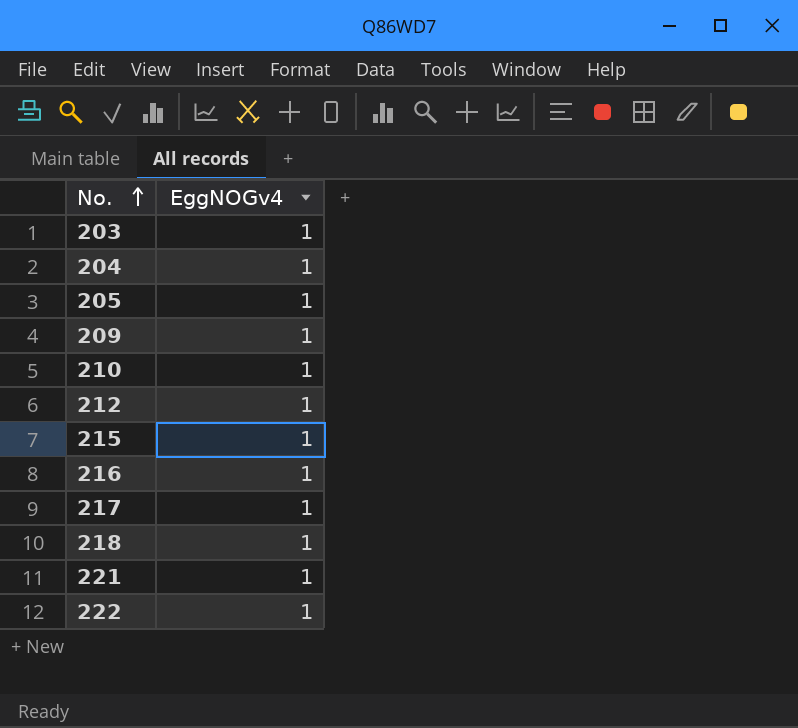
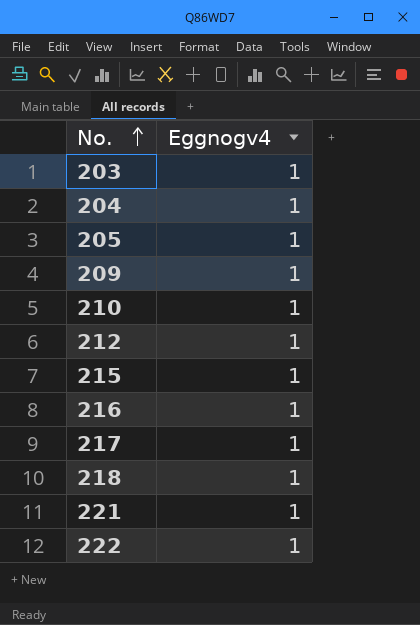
column name: EggNOGv4 -> Eggnogv4

